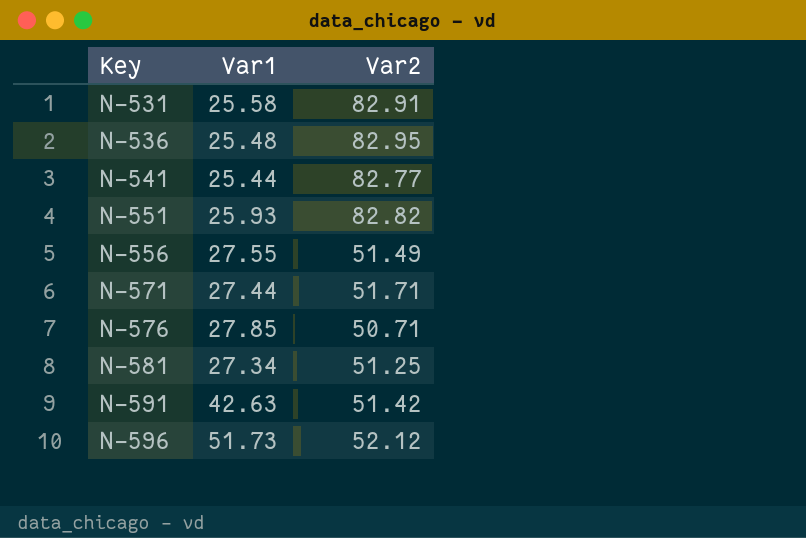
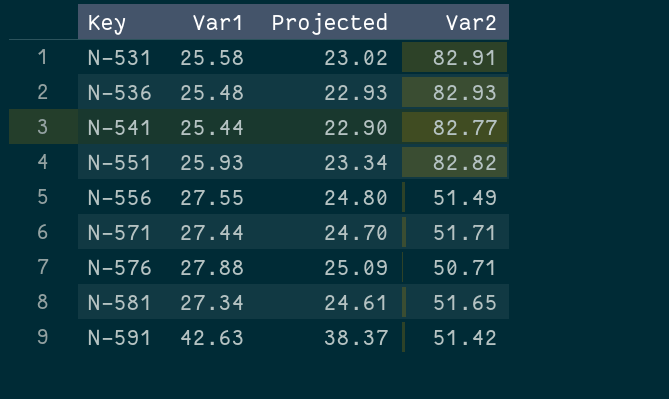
column Projected | formula: none -> [Var1] * 0.9
row N-596: 51.73 | 52.12 -> none
N-536 | Var2: 82.95 -> 82.93
N-576 | Var1: 27.85 -> 27.88
N-581 | Var2: 51.25 -> 51.65

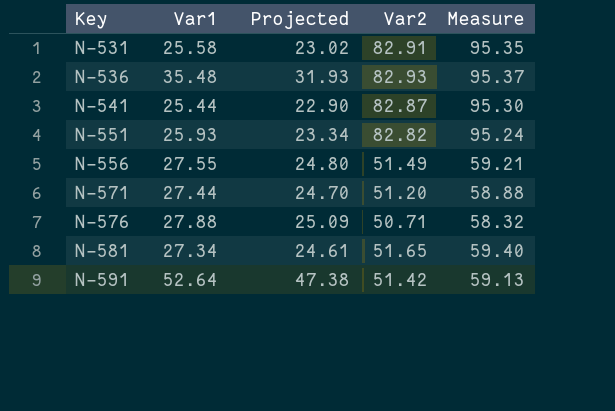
column Measure | formula: none -> [Var2] * 1.15
N-536 | Var1: 25.48 -> 35.48
N-536 | Projected: 22.93 -> 31.93
N-541 | Var2: 82.77 -> 82.87
N-571 | Var2: 51.71 -> 51.20
N-591 | Var1: 42.63 -> 52.64
N-591 | Projected: 38.37 -> 47.38

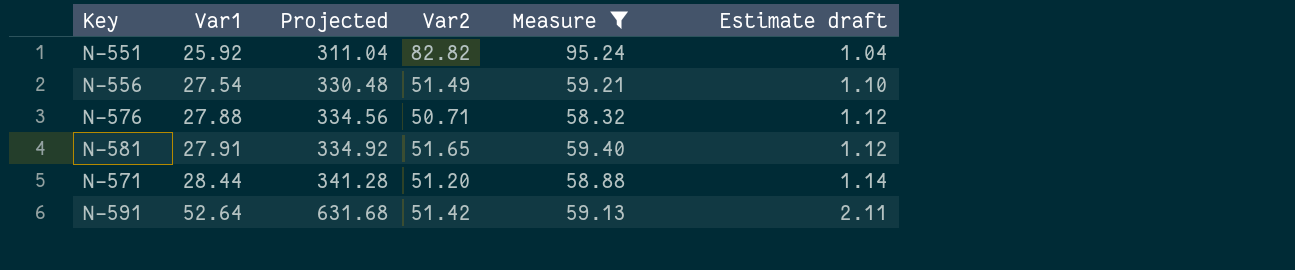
filter: none -> Measure <= 95.24
row order: Key ascending -> Var1 ascending
column Projected | formula: [Var1] * 0.9 -> [Var1] * 12
column Estimate draft | formula: none -> [Var1] * 0.04
N-551 | Var1: 25.93 -> 25.92
N-556 | Var1: 27.55 -> 27.54
N-581 | Var1: 27.34 -> 27.91
N-571 | Var1: 27.44 -> 28.44

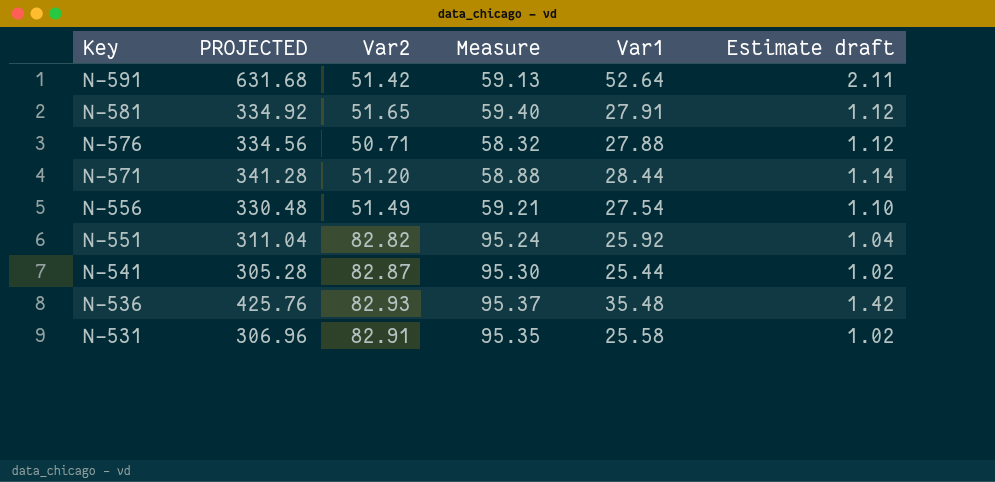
filter: Measure <= 95.24 -> none
row order: Var1 ascending -> Key descending
column name: Projected -> PROJECTED
column Var1 | position: 2 -> 5

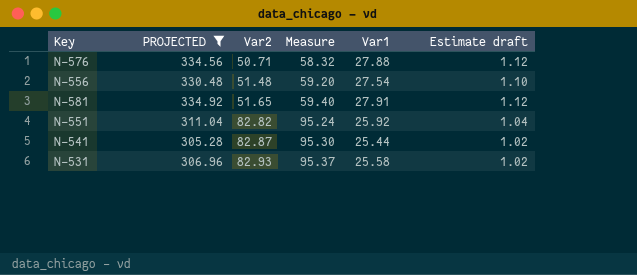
filter: none -> PROJECTED <= 334.92
row order: Key descending -> Var2 ascending
N-556 | Var2: 51.49 -> 51.48
N-556 | Measure: 59.21 -> 59.20
N-531 | Var2: 82.91 -> 82.93
N-531 | Measure: 95.35 -> 95.37

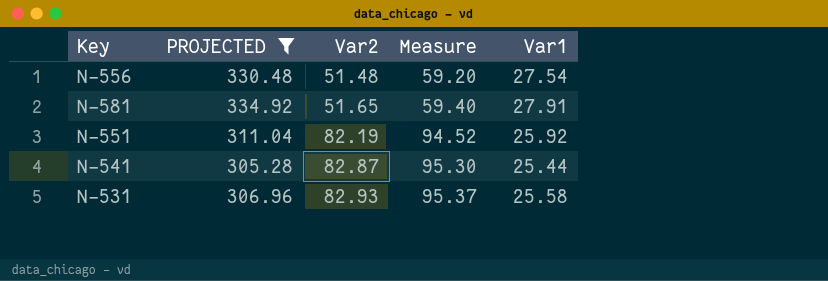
column Estimate draft | formula: [Var1] * 0.04 -> none
row N-576: 334.56 | 50.71 | 58.32 | 27.88 | 1.12 -> none
N-551 | Var2: 82.82 -> 82.19
N-551 | Measure: 95.24 -> 94.52

